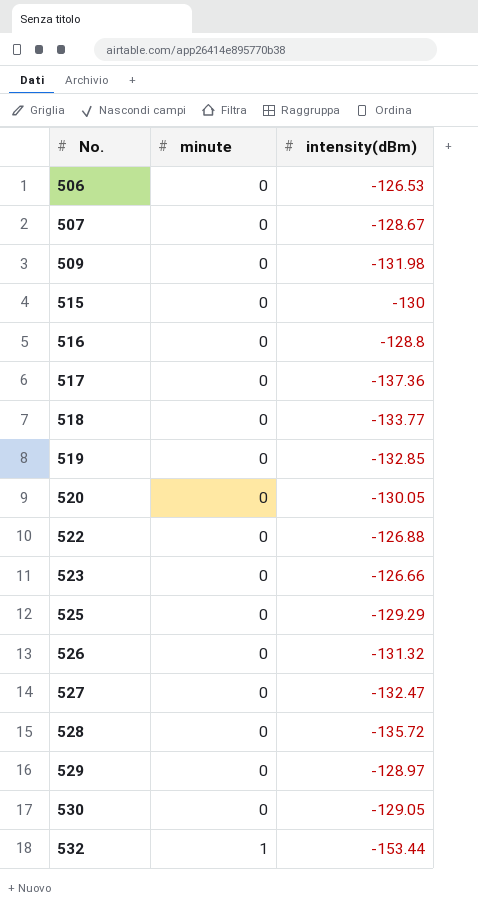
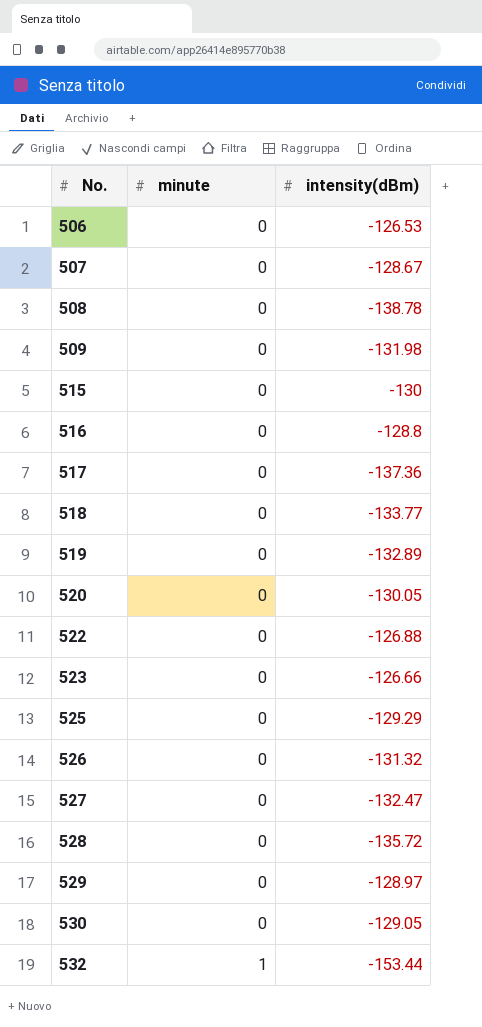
row 508: none -> 0 | -138.78
519 | intensity(dBm): -132.85 -> -132.89

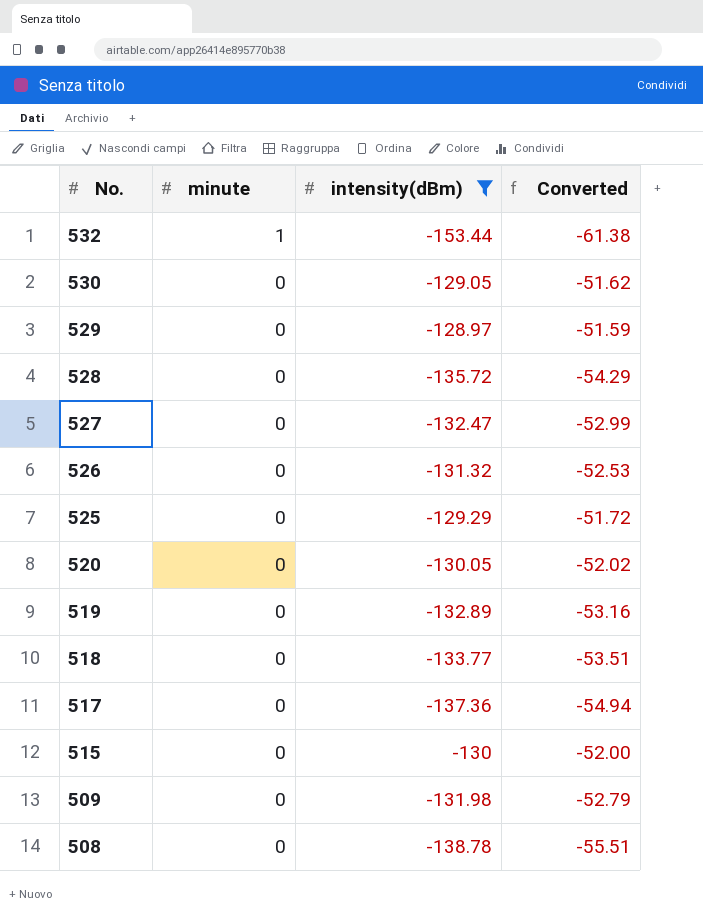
filter: none -> intensity(dBm) <= -128.97
row order: No. ascending -> No. descending
column Converted | formula: none -> [intensity(dBm)] * 0.4

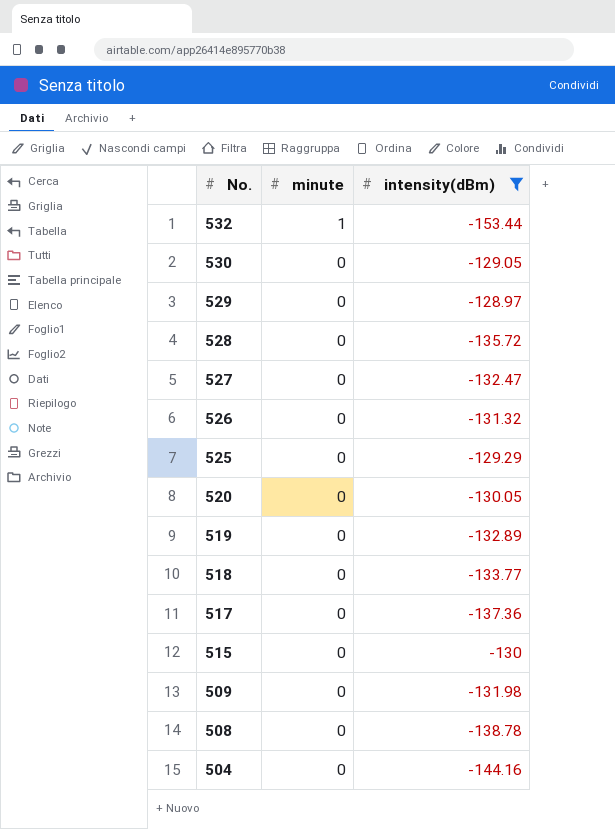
column Converted | formula: [intensity(dBm)] * 0.4 -> none
row 504: none -> 0 | -144.16

